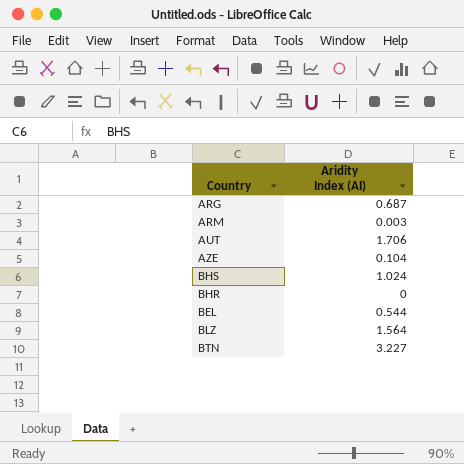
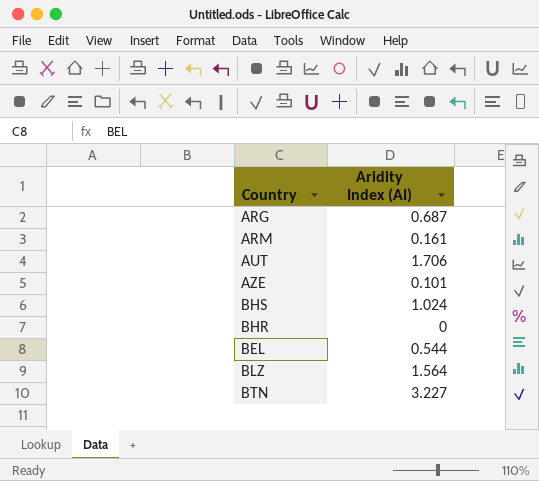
ARM | Aridity Index (AI): 0.003 -> 0.161
AZE | Aridity Index (AI): 0.104 -> 0.101

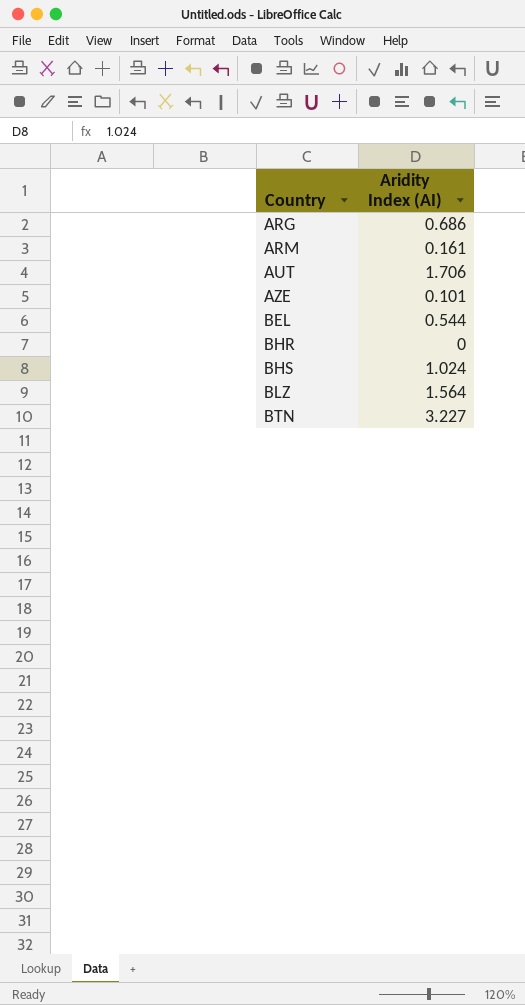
row order: none -> Country ascending
ARG | Aridity Index (AI): 0.687 -> 0.686

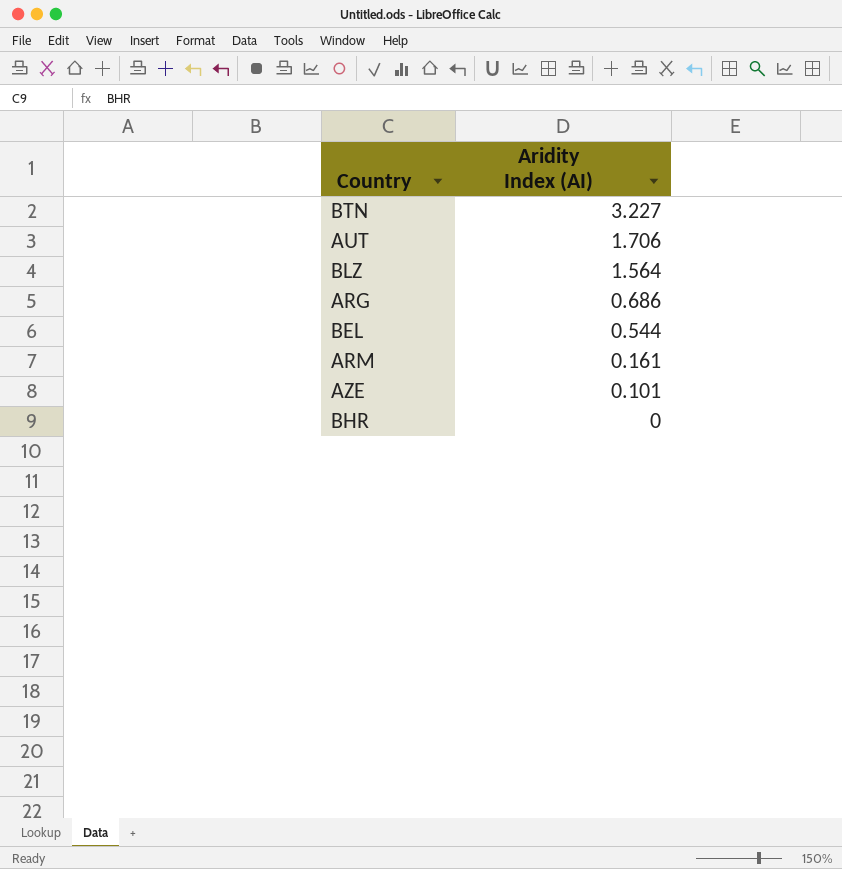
row order: Country ascending -> Aridity Index (AI) descending
row BHS: 1.024 -> none

